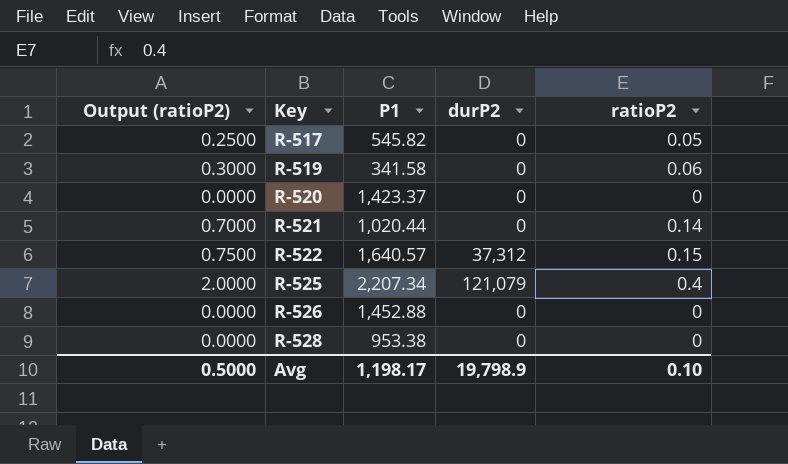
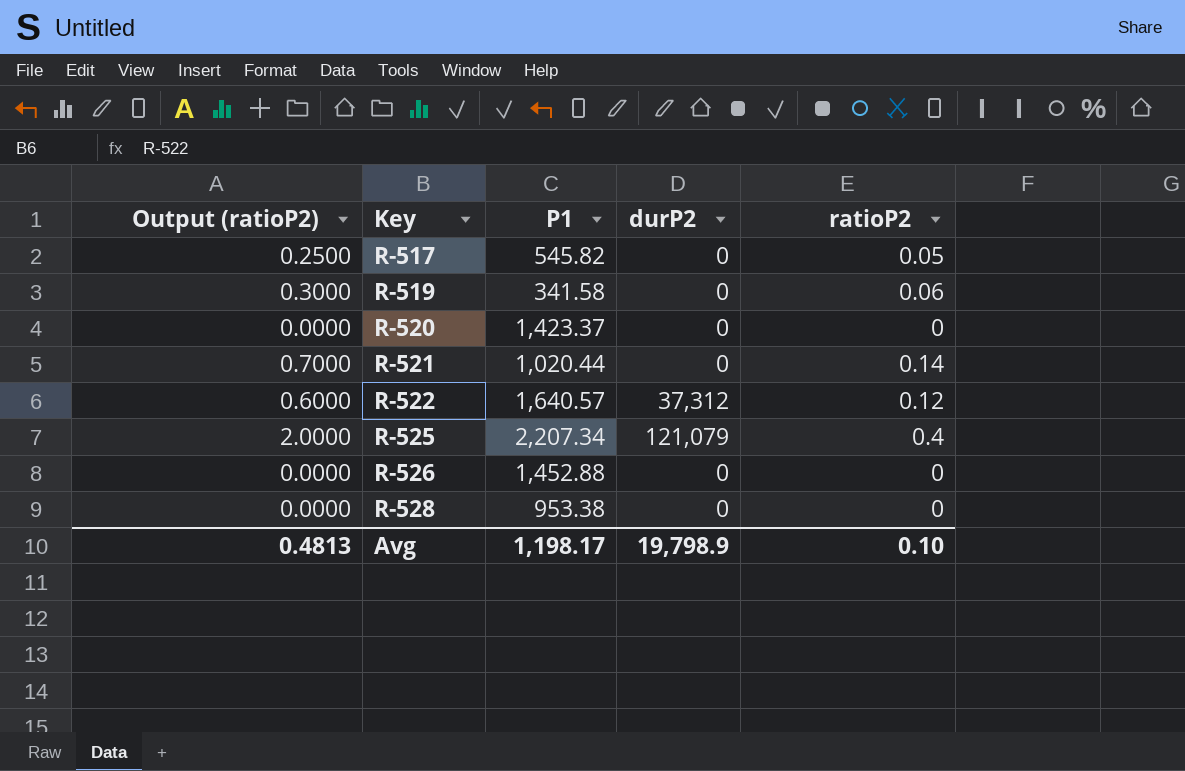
R-522 | Output (ratioP2): 0.7500 -> 0.6000
R-522 | ratioP2: 0.15 -> 0.12
Avg | Output (ratioP2): 0.5000 -> 0.4813

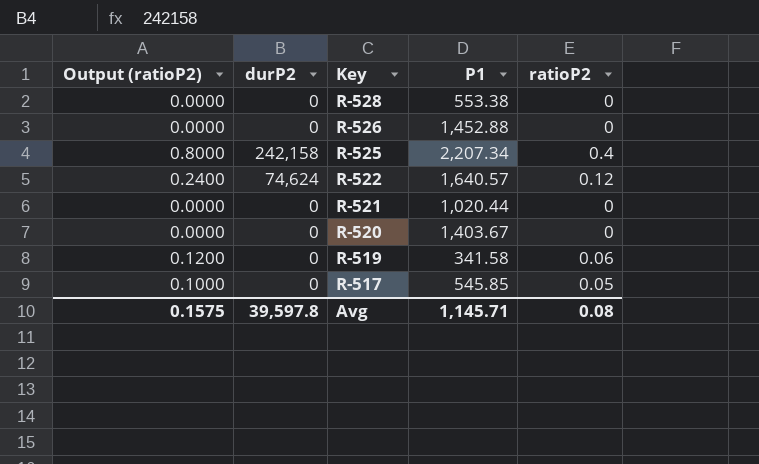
row order: Key ascending -> Key descending
column Output (ratioP2) | formula: [ratioP2] * 5 -> [ratioP2] * 2
column durP2 | position: 4 -> 2
R-528 | P1: 953.38 -> 553.38
R-525 | durP2: 121,079 -> 242,158
R-522 | durP2: 37,312 -> 74,624
R-521 | ratioP2: 0.14 -> 0
R-520 | P1: 1,423.37 -> 1,403.67
R-517 | P1: 545.82 -> 545.85
Avg | Output (ratioP2): 0.4813 -> 0.1575
Avg | durP2: 19,798.9 -> 39,597.8
Avg | P1: 1,198.17 -> 1,145.71
Avg | ratioP2: 0.10 -> 0.08

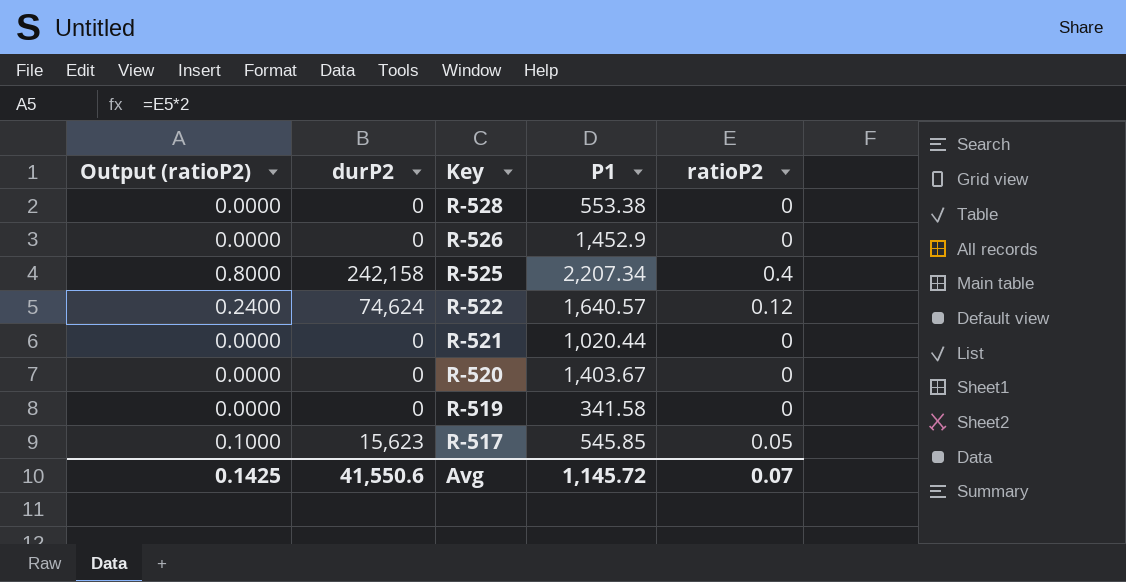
R-526 | P1: 1,452.88 -> 1,452.9
R-519 | Output (ratioP2): 0.1200 -> 0.0000
R-519 | ratioP2: 0.06 -> 0
R-517 | durP2: 0 -> 15,623
Avg | Output (ratioP2): 0.1575 -> 0.1425
Avg | durP2: 39,597.8 -> 41,550.6
Avg | P1: 1,145.71 -> 1,145.72
Avg | ratioP2: 0.08 -> 0.07

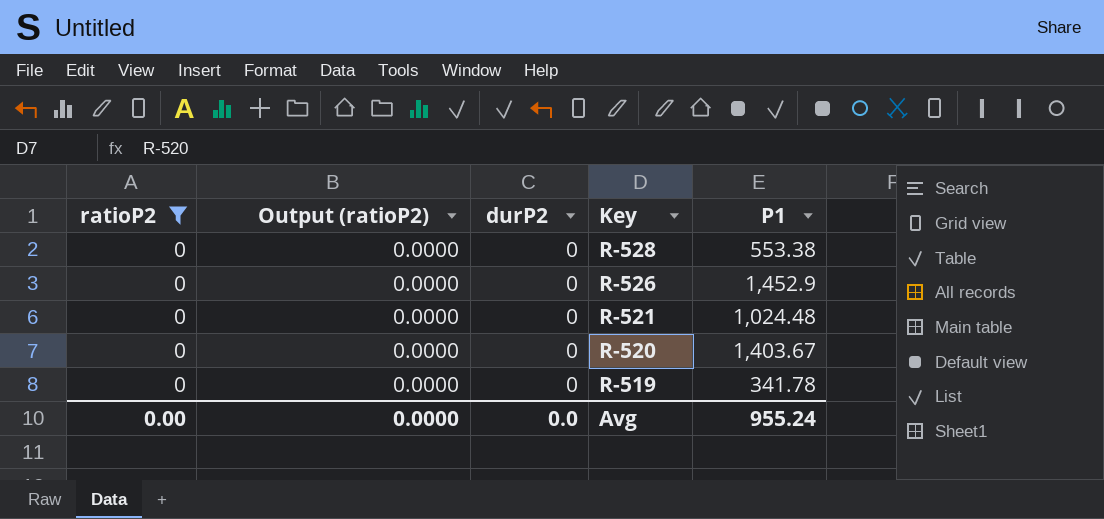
filter: none -> ratioP2 = 0
column ratioP2 | position: 5 -> 1
R-521 | P1: 1,020.44 -> 1,024.48
R-519 | P1: 341.58 -> 341.78
Avg | ratioP2: 0.07 -> 0.00
Avg | Output (ratioP2): 0.1425 -> 0.0000
Avg | durP2: 41,550.6 -> 0.0
Avg | P1: 1,145.72 -> 955.24

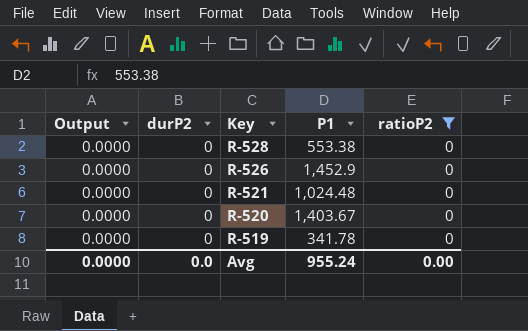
column name: Output (ratioP2) -> Output
column ratioP2 | position: 1 -> 5

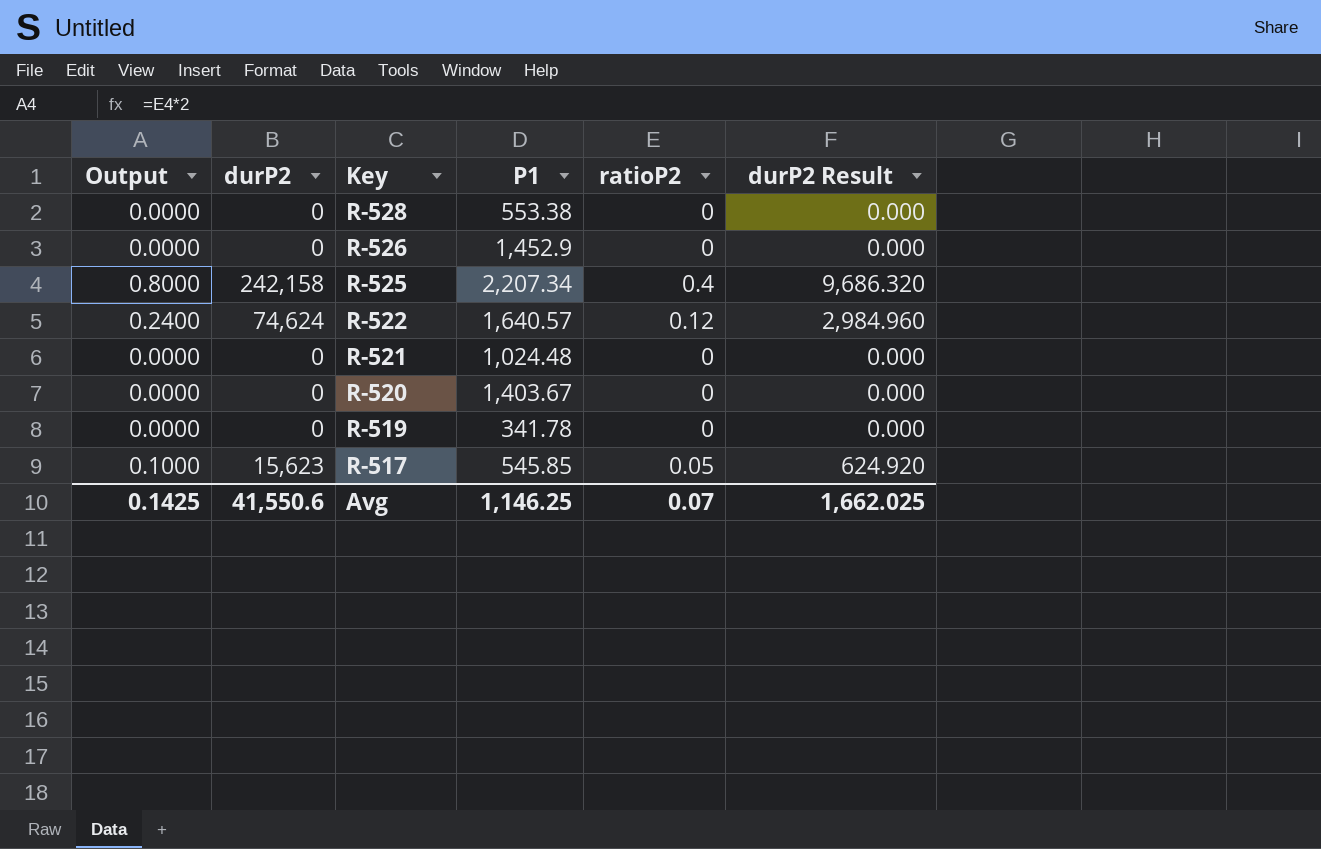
filter: ratioP2 = 0 -> none
column durP2 Result | formula: none -> [durP2] * 0.04
Avg | Output: 0.0000 -> 0.1425
Avg | durP2: 0.0 -> 41,550.6
Avg | P1: 955.24 -> 1,146.25
Avg | ratioP2: 0.00 -> 0.07

